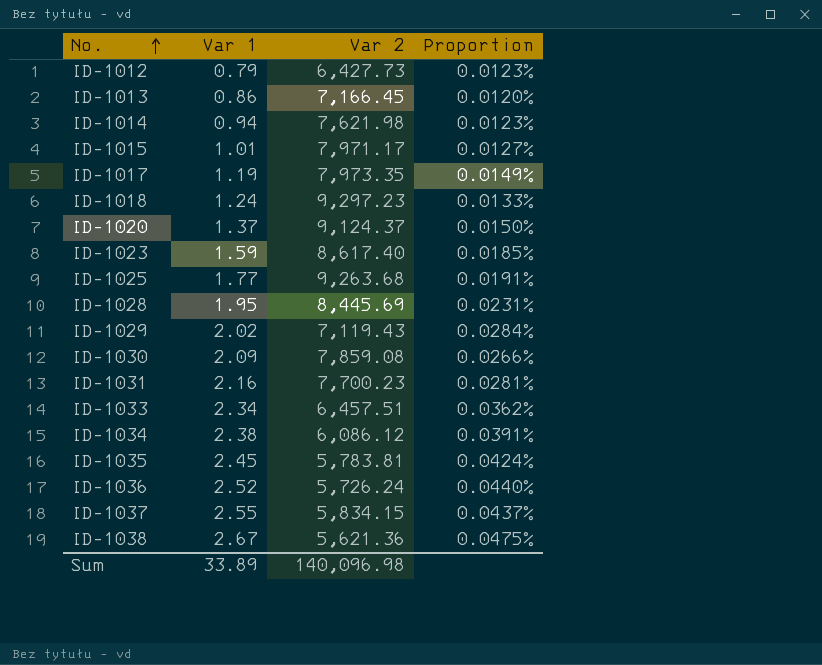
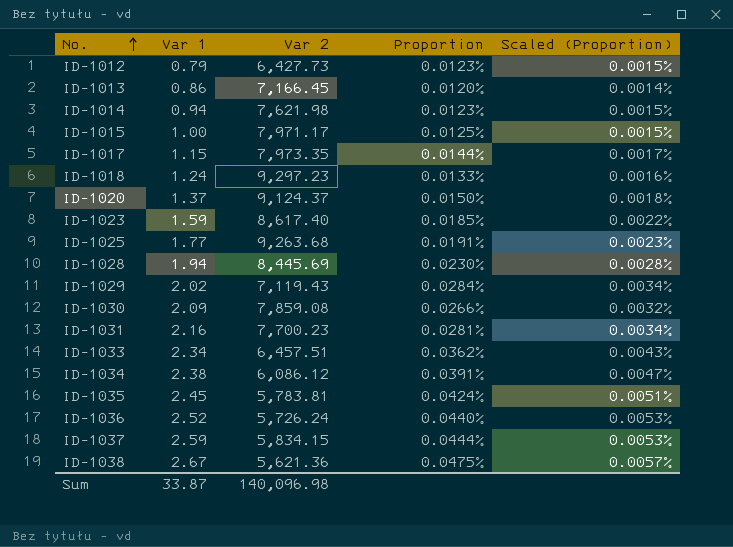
column Scaled (Proportion) | formula: none -> [Proportion] * 0.12
ID-1015 | Var 1: 1.01 -> 1.00
ID-1015 | Proportion: 0.0127% -> 0.0125%
ID-1017 | Var 1: 1.19 -> 1.15
ID-1017 | Proportion: 0.0149% -> 0.0144%
ID-1028 | Var 1: 1.95 -> 1.94
ID-1028 | Proportion: 0.0231% -> 0.0230%
ID-1037 | Var 1: 2.55 -> 2.59
ID-1037 | Proportion: 0.0437% -> 0.0444%
Sum | Var 1: 33.89 -> 33.87

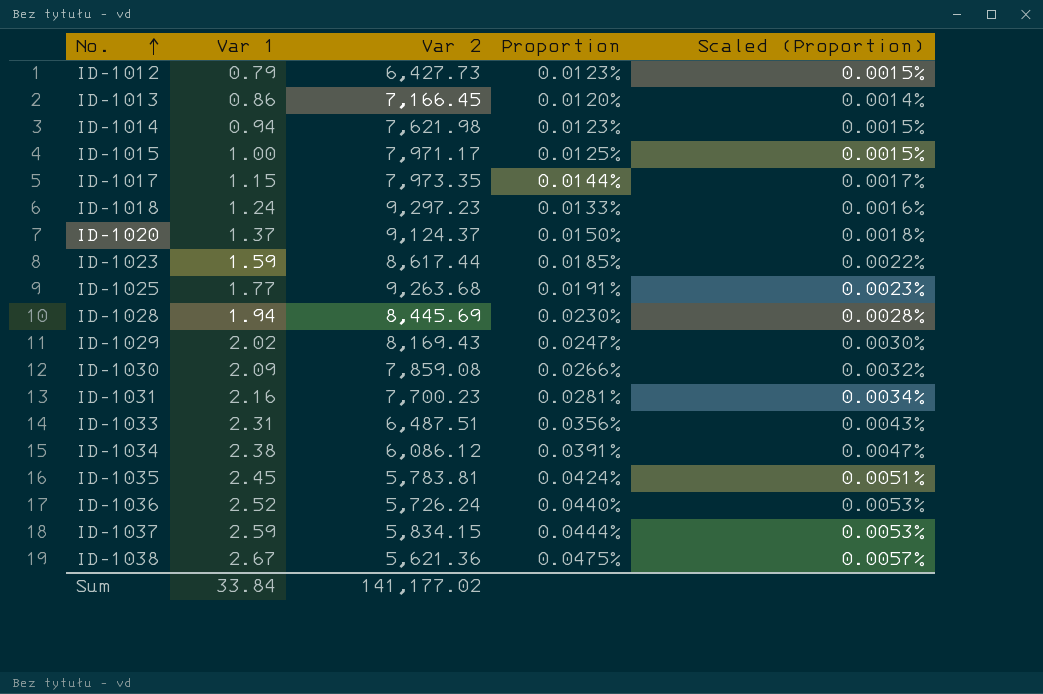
ID-1023 | Var 2: 8,617.40 -> 8,617.44
ID-1029 | Var 2: 7,119.43 -> 8,169.43
ID-1029 | Proportion: 0.0284% -> 0.0247%
ID-1029 | Scaled (Proportion): 0.0034% -> 0.0030%
ID-1033 | Var 1: 2.34 -> 2.31
ID-1033 | Var 2: 6,457.51 -> 6,487.51
ID-1033 | Proportion: 0.0362% -> 0.0356%
Sum | Var 1: 33.87 -> 33.84
Sum | Var 2: 140,096.98 -> 141,177.02

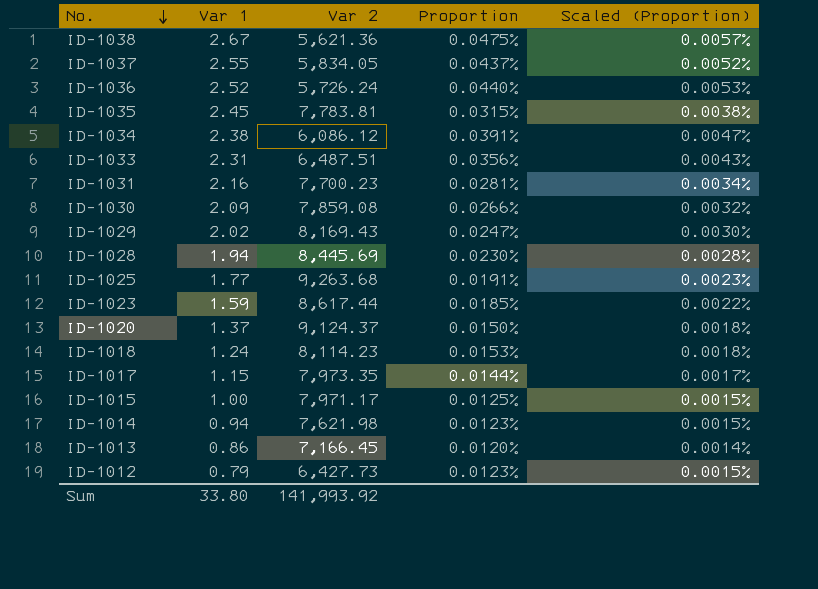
row order: No. ascending -> No. descending
ID-1037 | Var 1: 2.59 -> 2.55
ID-1037 | Var 2: 5,834.15 -> 5,834.05
ID-1037 | Proportion: 0.0444% -> 0.0437%
ID-1037 | Scaled (Proportion): 0.0053% -> 0.0052%
ID-1035 | Var 2: 5,783.81 -> 7,783.81
ID-1035 | Proportion: 0.0424% -> 0.0315%
ID-1035 | Scaled (Proportion): 0.0051% -> 0.0038%
ID-1018 | Var 2: 9,297.23 -> 8,114.23
ID-1018 | Proportion: 0.0133% -> 0.0153%
ID-1018 | Scaled (Proportion): 0.0016% -> 0.0018%
Sum | Var 1: 33.84 -> 33.80
Sum | Var 2: 141,177.02 -> 141,993.92

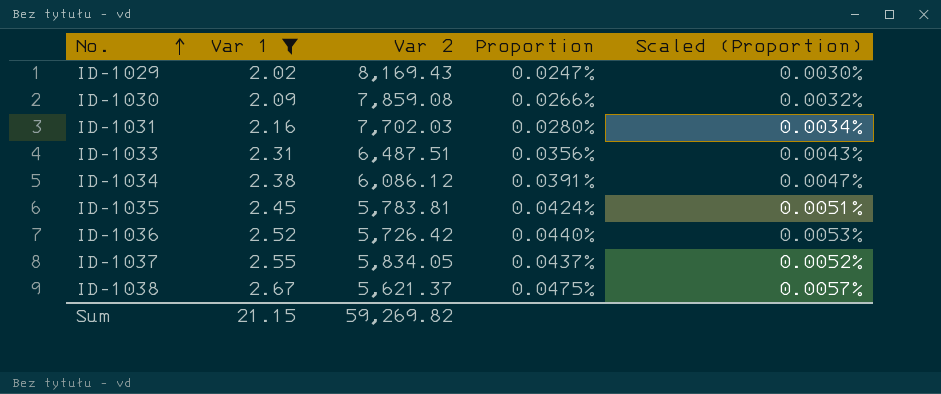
filter: none -> Var 1 >= 2.02
row order: No. descending -> No. ascending
ID-1031 | Var 2: 7,700.23 -> 7,702.03
ID-1031 | Proportion: 0.0281% -> 0.0280%
ID-1035 | Var 2: 7,783.81 -> 5,783.81
ID-1035 | Proportion: 0.0315% -> 0.0424%
ID-1035 | Scaled (Proportion): 0.0038% -> 0.0051%
ID-1036 | Var 2: 5,726.24 -> 5,726.42
ID-1038 | Var 2: 5,621.36 -> 5,621.37
Sum | Var 1: 33.80 -> 21.15
Sum | Var 2: 141,993.92 -> 59,269.82

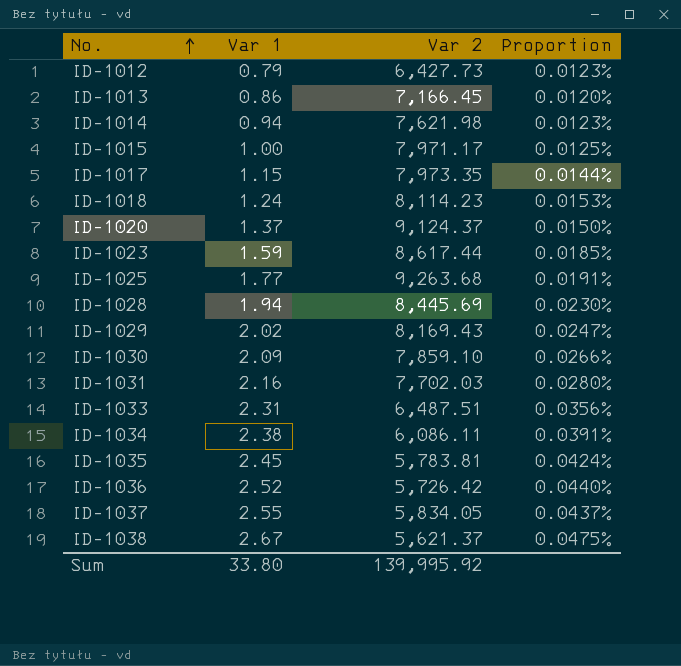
filter: Var 1 >= 2.02 -> none
column Scaled (Proportion) | formula: [Proportion] * 0.12 -> none
ID-1030 | Var 2: 7,859.08 -> 7,859.10
ID-1034 | Var 2: 6,086.12 -> 6,086.11
Sum | Var 1: 21.15 -> 33.80
Sum | Var 2: 59,269.82 -> 139,995.92

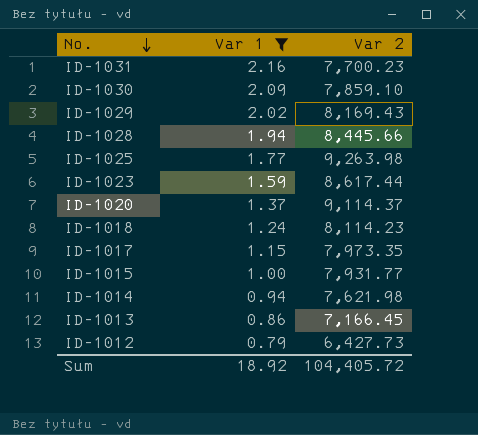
filter: none -> Var 1 <= 2.16
row order: No. ascending -> No. descending
column Proportion | formula: [Var 1] / [Var 2] -> none
ID-1031 | Var 2: 7,702.03 -> 7,700.23
ID-1028 | Var 2: 8,445.69 -> 8,445.66
ID-1025 | Var 2: 9,263.68 -> 9,263.98
ID-1020 | Var 2: 9,124.37 -> 9,114.37
ID-1015 | Var 2: 7,971.17 -> 7,931.77
Sum | Var 1: 33.80 -> 18.92
Sum | Var 2: 139,995.92 -> 104,405.72

